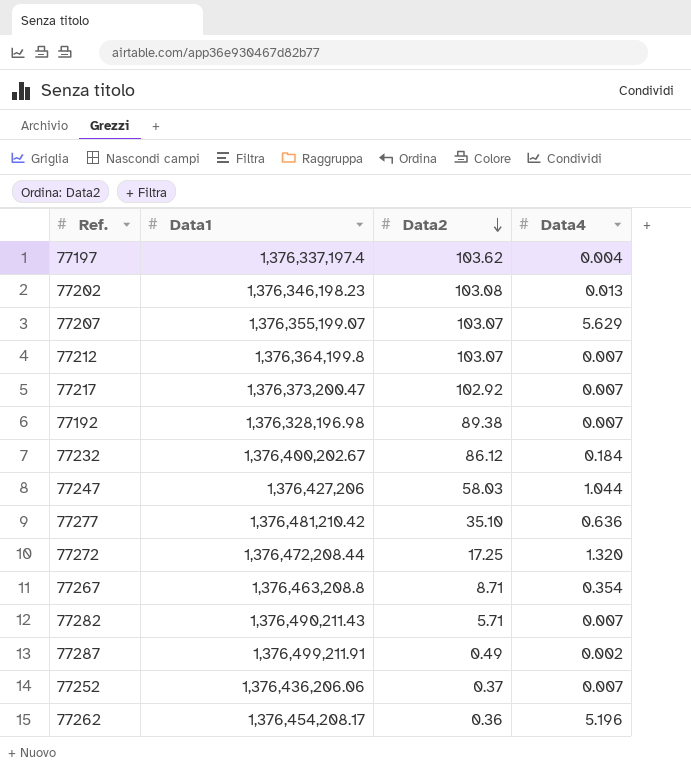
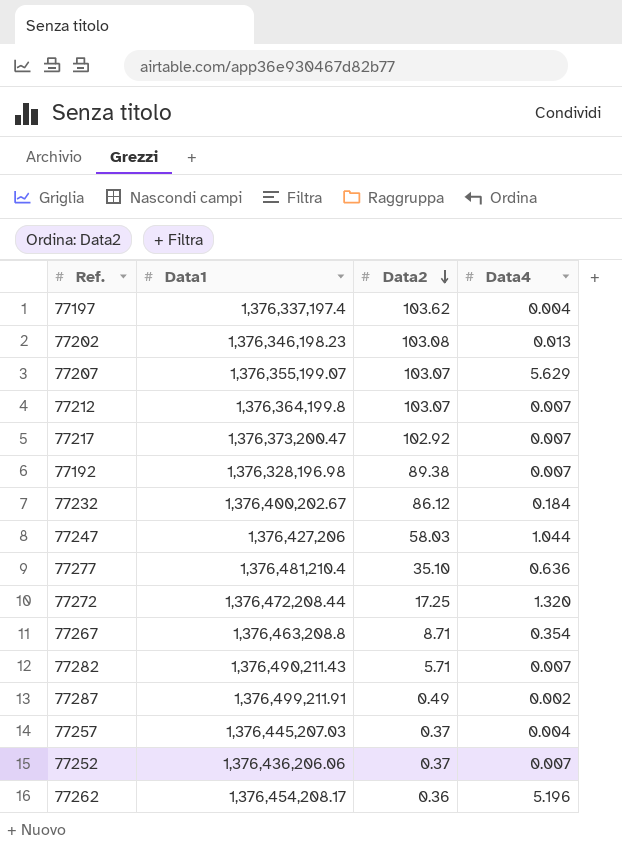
77277 | Data1: 1,376,481,210.42 -> 1,376,481,210.4
row 77257: none -> 1,376,445,207.03 | 0.37 | 0.004

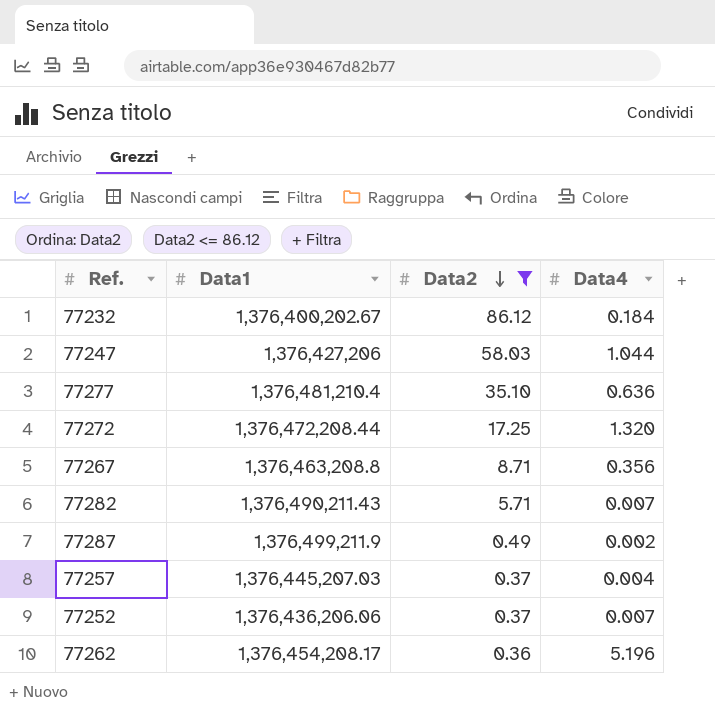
filter: none -> Data2 <= 86.12
77267 | Data4: 0.354 -> 0.356
77287 | Data1: 1,376,499,211.91 -> 1,376,499,211.9

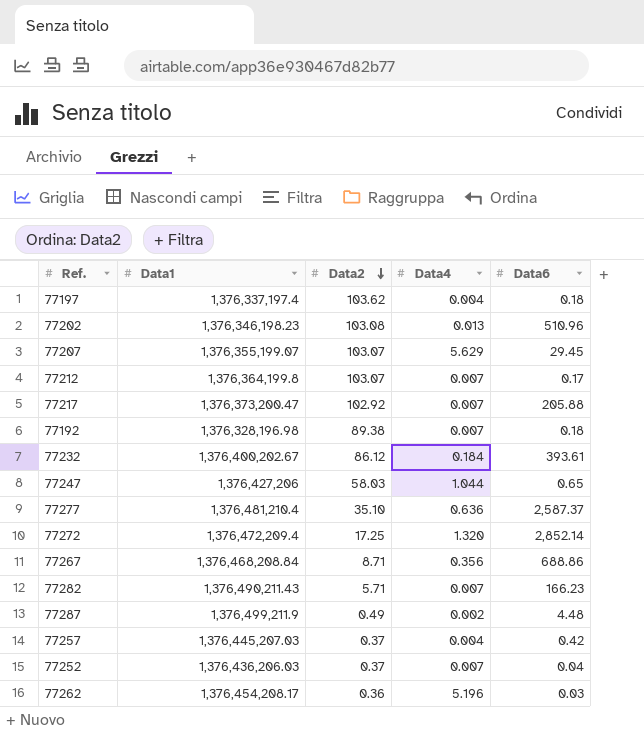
filter: Data2 <= 86.12 -> none
column Data6 | position: none -> 5
77272 | Data1: 1,376,472,208.44 -> 1,376,472,209.4
77267 | Data1: 1,376,463,208.8 -> 1,376,468,208.84
77252 | Data1: 1,376,436,206.06 -> 1,376,436,206.03

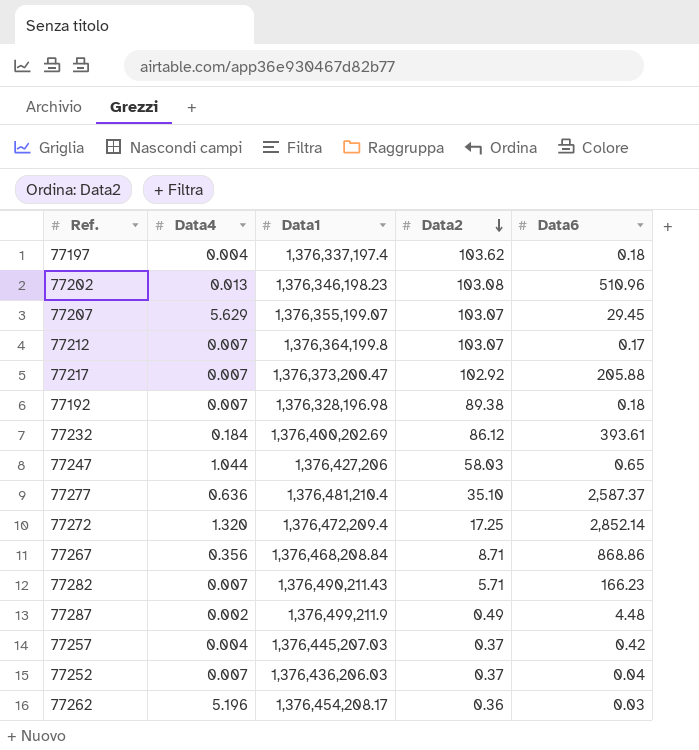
column Data4 | position: 4 -> 2
77232 | Data1: 1,376,400,202.67 -> 1,376,400,202.69
77267 | Data6: 688.86 -> 868.86

